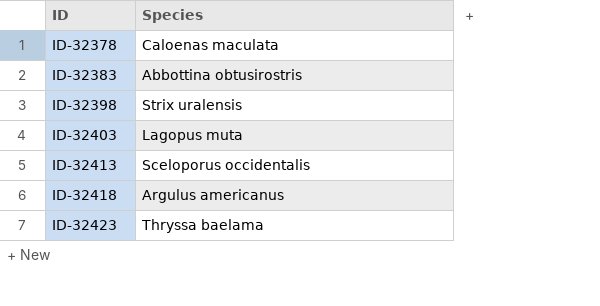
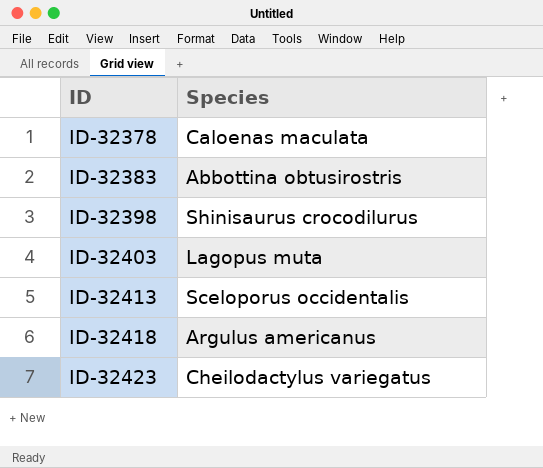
ID-32398 | Species: Strix uralensis -> Shinisaurus crocodilurus
ID-32423 | Species: Thryssa baelama -> Cheilodactylus variegatus

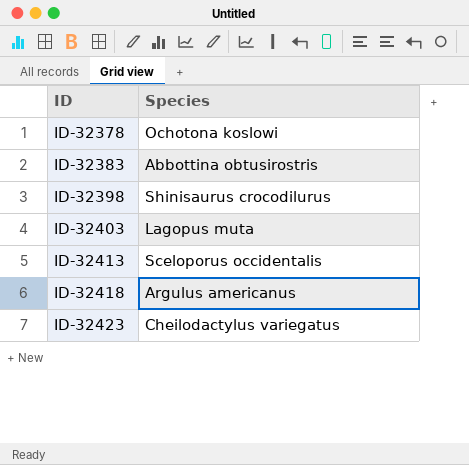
ID-32378 | Species: Caloenas maculata -> Ochotona koslowi

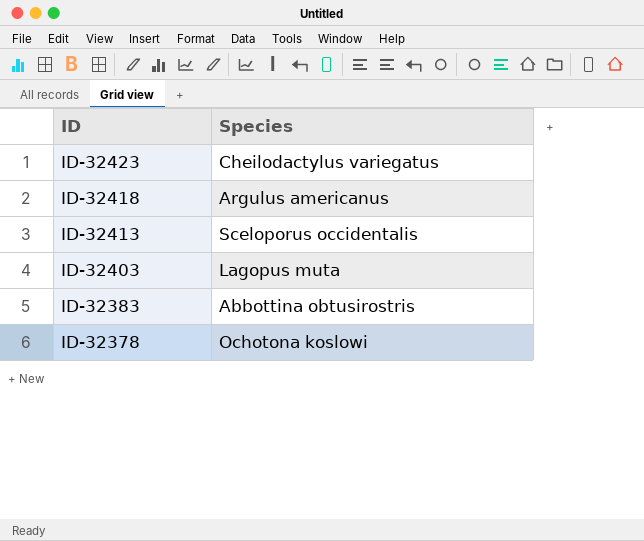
row order: ID ascending -> ID descending
row ID-32398: Shinisaurus crocodilurus -> none

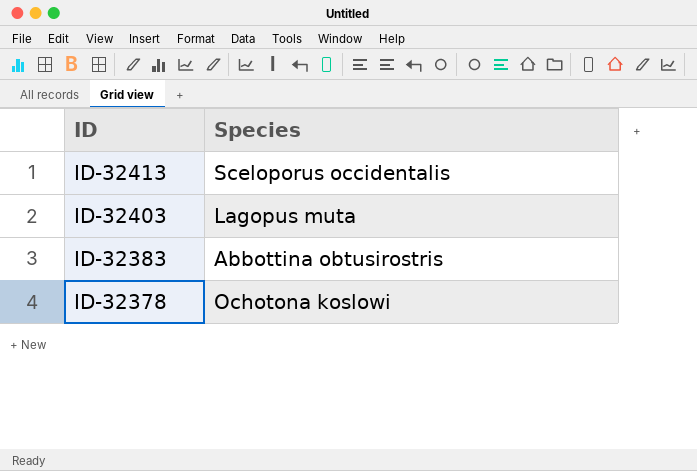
row ID-32423: Cheilodactylus variegatus -> none
row ID-32418: Argulus americanus -> none

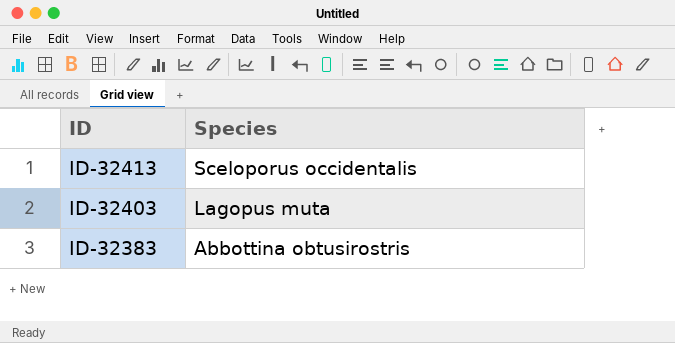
row ID-32378: Ochotona koslowi -> none

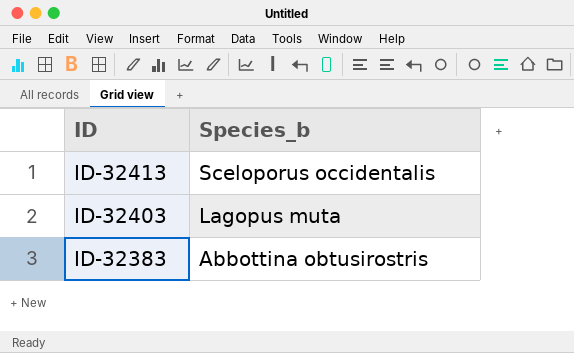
column name: Species -> Species_b

